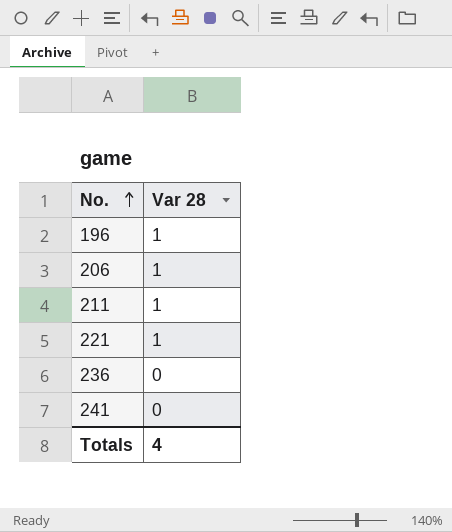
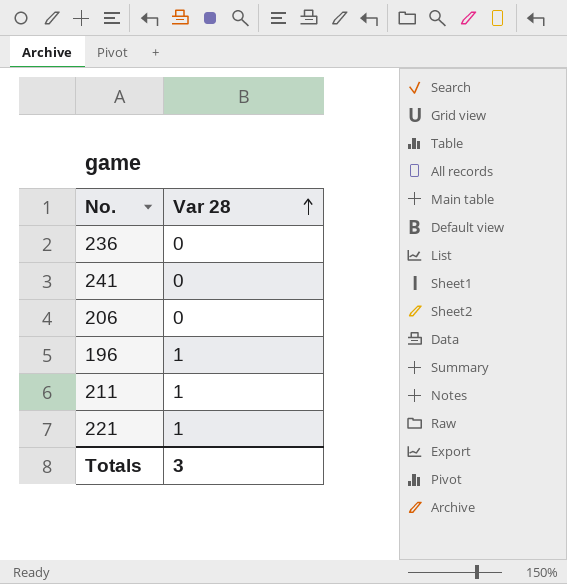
row order: No. ascending -> Var 28 ascending
206 | Var 28: 1 -> 0
Totals | Var 28: 4 -> 3

